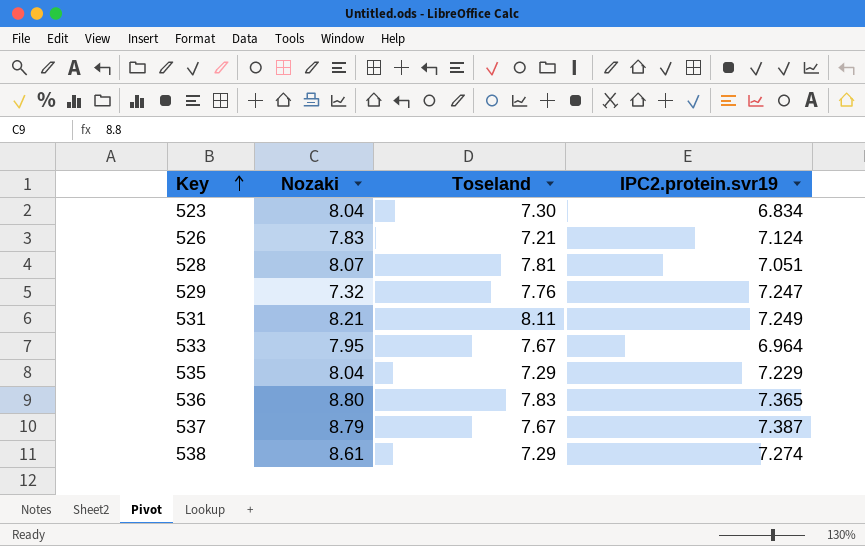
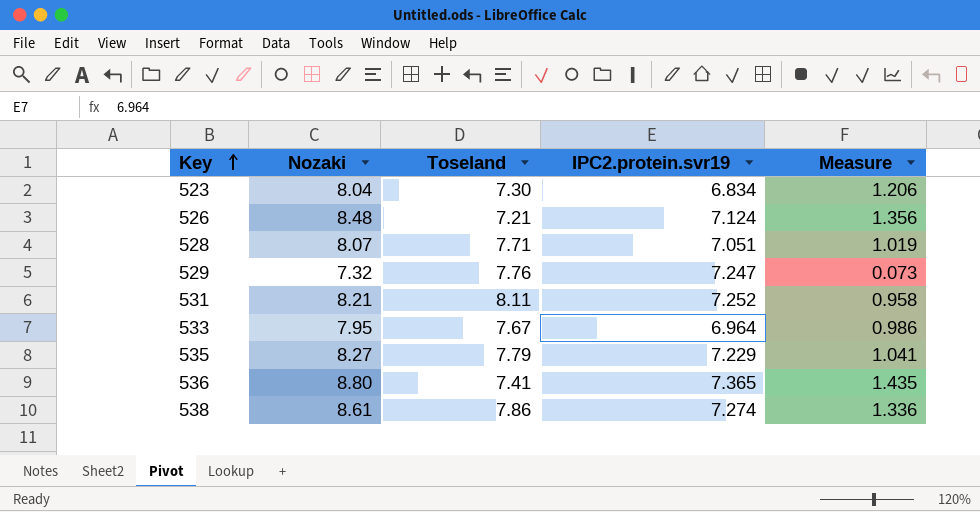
column Measure | formula: none -> [Nozaki] - [IPC2.protein.svr19]
row 537: 8.79 | 7.67 | 7.387 -> none
526 | Nozaki: 7.83 -> 8.48
528 | Toseland: 7.81 -> 7.71
531 | IPC2.protein.svr19: 7.249 -> 7.252
535 | Nozaki: 8.04 -> 8.27
535 | Toseland: 7.29 -> 7.79
536 | Toseland: 7.83 -> 7.41
538 | Toseland: 7.29 -> 7.86

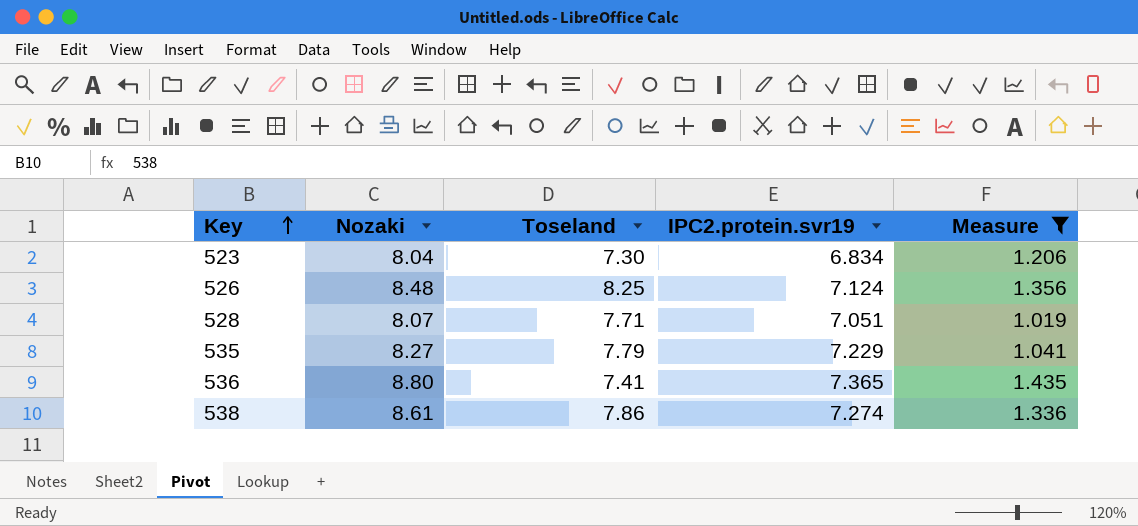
filter: none -> Measure >= 1.019
526 | Toseland: 7.21 -> 8.25

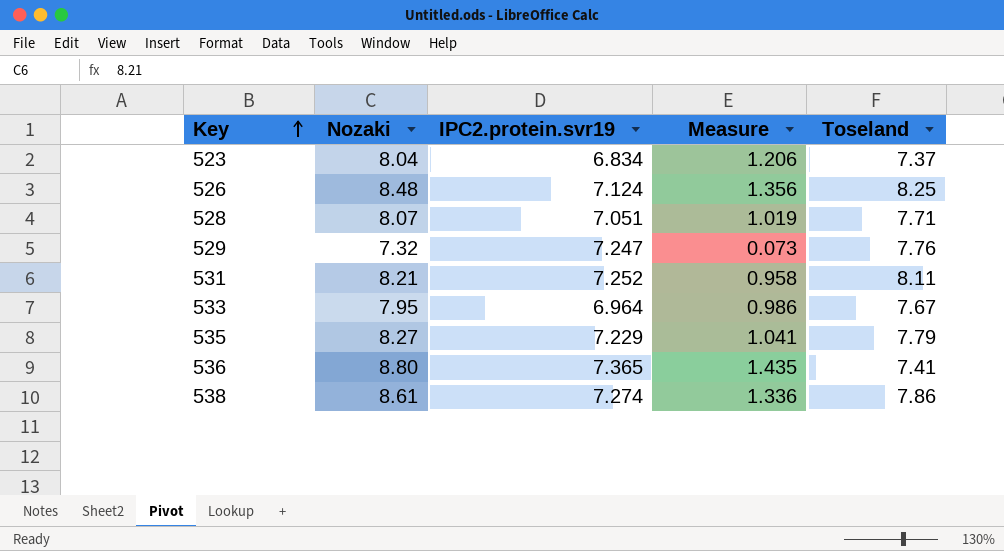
filter: Measure >= 1.019 -> none
column Toseland | position: 3 -> 5
523 | Toseland: 7.30 -> 7.37

